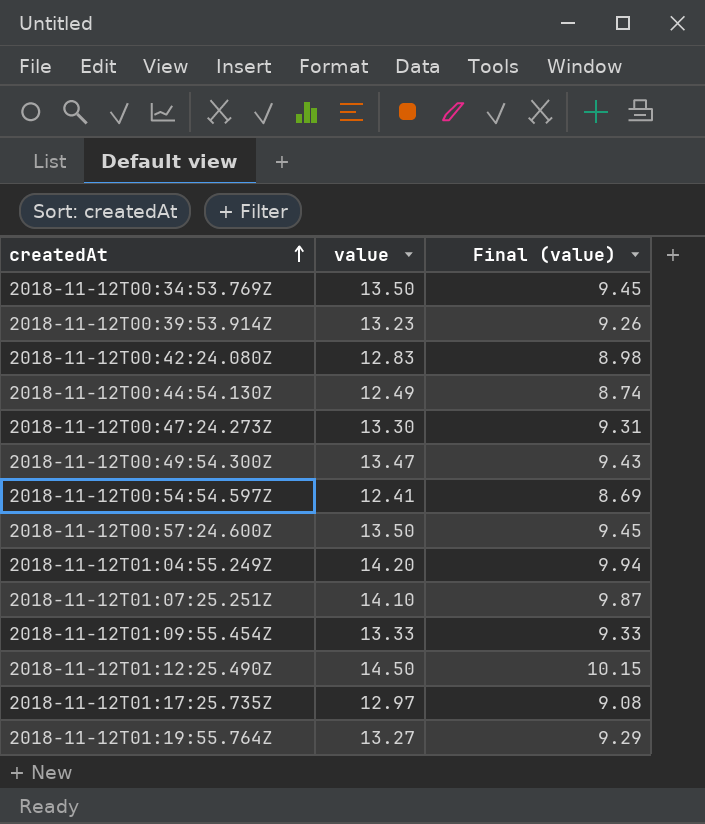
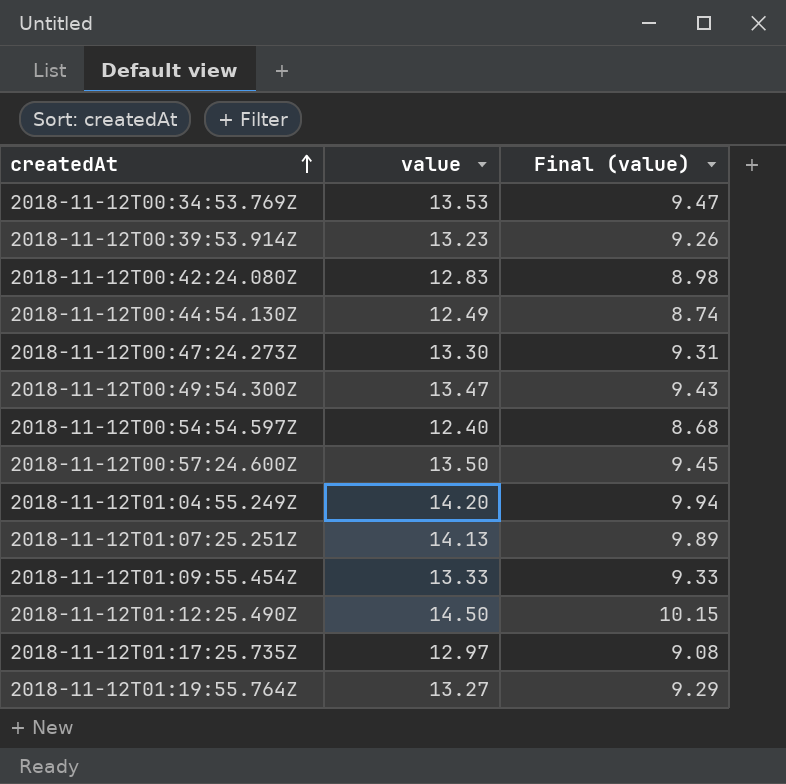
2018-11-12T00:34:53.769Z | value: 13.50 -> 13.53
2018-11-12T00:34:53.769Z | Final (value): 9.45 -> 9.47
2018-11-12T00:54:54.597Z | value: 12.41 -> 12.40
2018-11-12T00:54:54.597Z | Final (value): 8.69 -> 8.68
2018-11-12T01:07:25.251Z | value: 14.10 -> 14.13
2018-11-12T01:07:25.251Z | Final (value): 9.87 -> 9.89

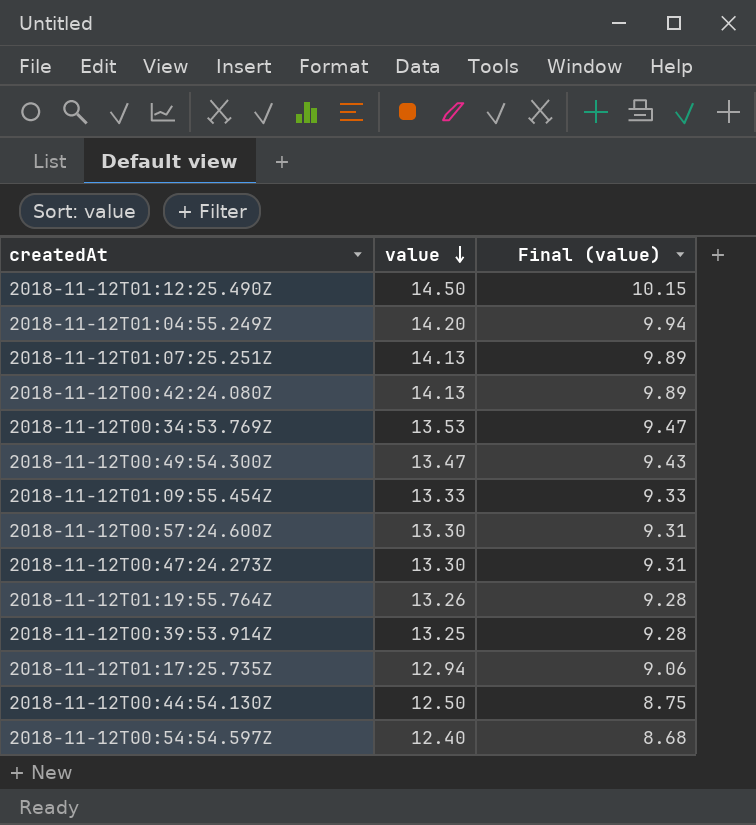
row order: createdAt ascending -> value descending
2018-11-12T00:42:24.080Z | value: 12.83 -> 14.13
2018-11-12T00:42:24.080Z | Final (value): 8.98 -> 9.89
2018-11-12T00:57:24.600Z | value: 13.50 -> 13.30
2018-11-12T00:57:24.600Z | Final (value): 9.45 -> 9.31
2018-11-12T01:19:55.764Z | value: 13.27 -> 13.26
2018-11-12T01:19:55.764Z | Final (value): 9.29 -> 9.28
2018-11-12T00:39:53.914Z | value: 13.23 -> 13.25
2018-11-12T00:39:53.914Z | Final (value): 9.26 -> 9.28
2018-11-12T01:17:25.735Z | value: 12.97 -> 12.94
2018-11-12T01:17:25.735Z | Final (value): 9.08 -> 9.06
2018-11-12T00:44:54.130Z | value: 12.49 -> 12.50
2018-11-12T00:44:54.130Z | Final (value): 8.74 -> 8.75

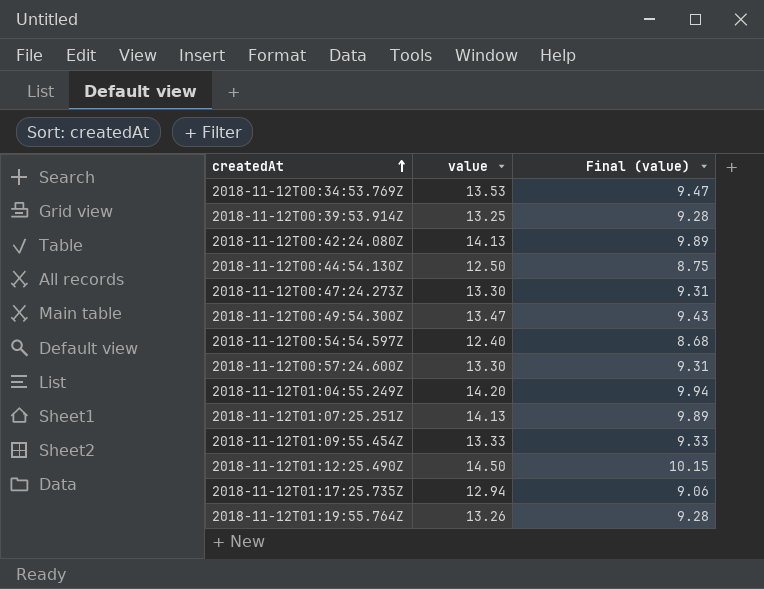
row order: value descending -> createdAt ascending

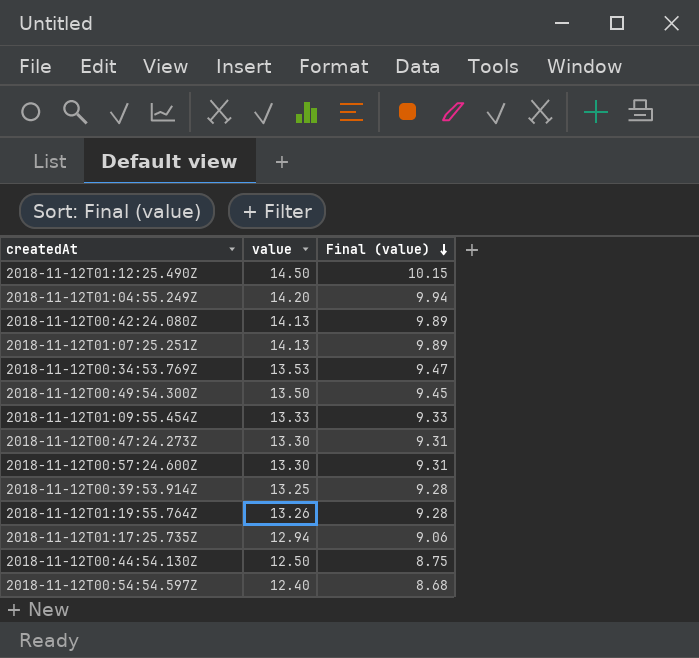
row order: createdAt ascending -> Final (value) descending
2018-11-12T00:49:54.300Z | value: 13.47 -> 13.50
2018-11-12T00:49:54.300Z | Final (value): 9.43 -> 9.45

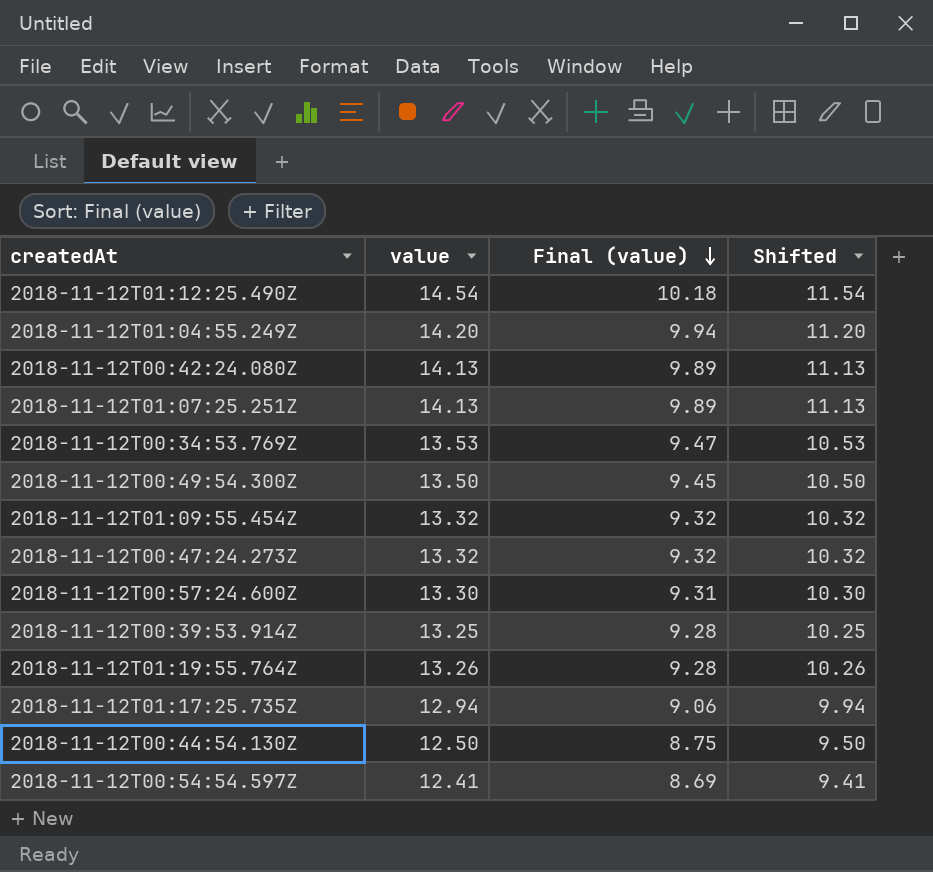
column Shifted | formula: none -> [value] - 3
2018-11-12T01:12:25.490Z | value: 14.50 -> 14.54
2018-11-12T01:12:25.490Z | Final (value): 10.15 -> 10.18
2018-11-12T01:09:55.454Z | value: 13.33 -> 13.32
2018-11-12T01:09:55.454Z | Final (value): 9.33 -> 9.32
2018-11-12T00:47:24.273Z | value: 13.30 -> 13.32
2018-11-12T00:47:24.273Z | Final (value): 9.31 -> 9.32
2018-11-12T00:54:54.597Z | value: 12.40 -> 12.41
2018-11-12T00:54:54.597Z | Final (value): 8.68 -> 8.69

